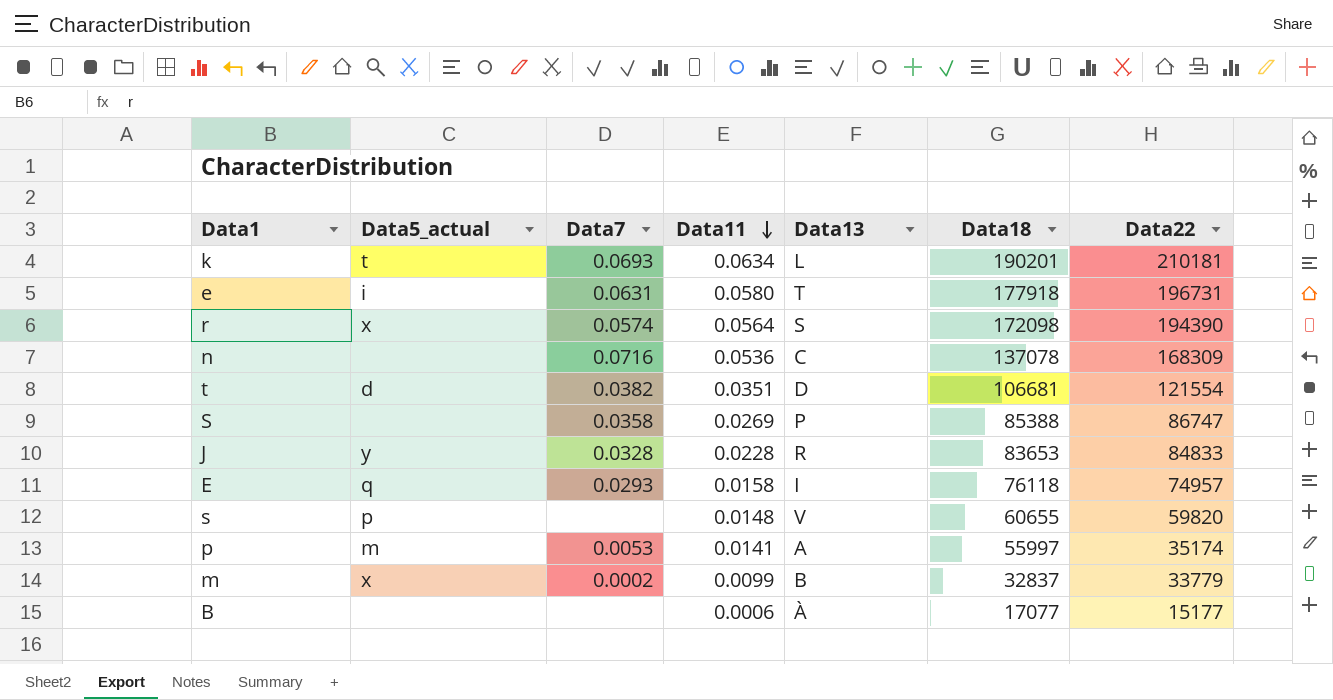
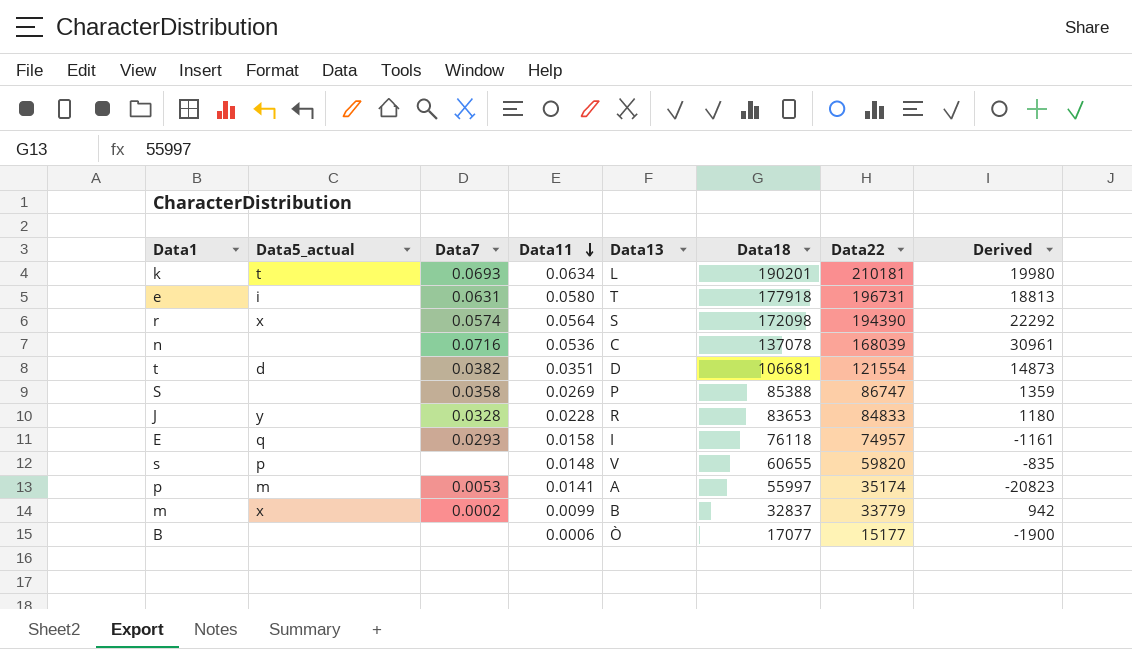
column Derived | formula: none -> [Data22] - [Data18]
n | Data22: 168309 -> 168039
B | Data13: À -> Ò

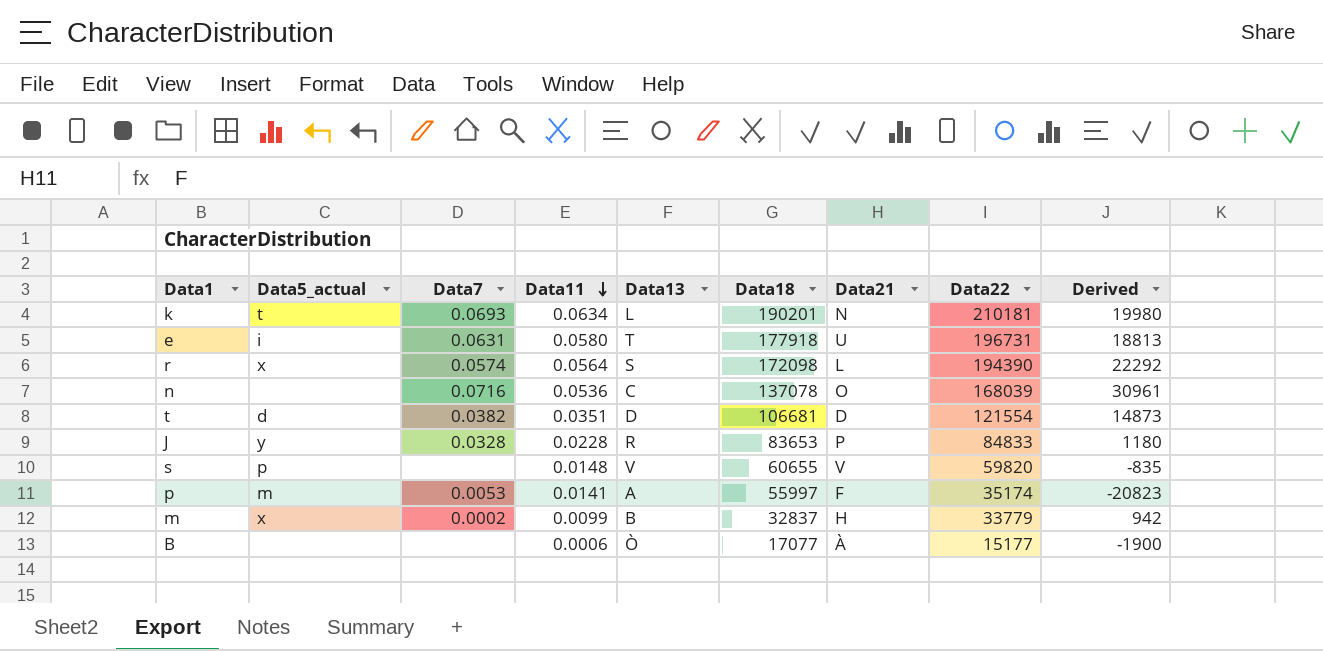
column Data21 | position: none -> 7
row S: none | 0.0358 | 0.0269 | P | 85388 | 86747 | 1359 -> none
row E: q | 0.0293 | 0.0158 | I | 76118 | 74957 | -1161 -> none

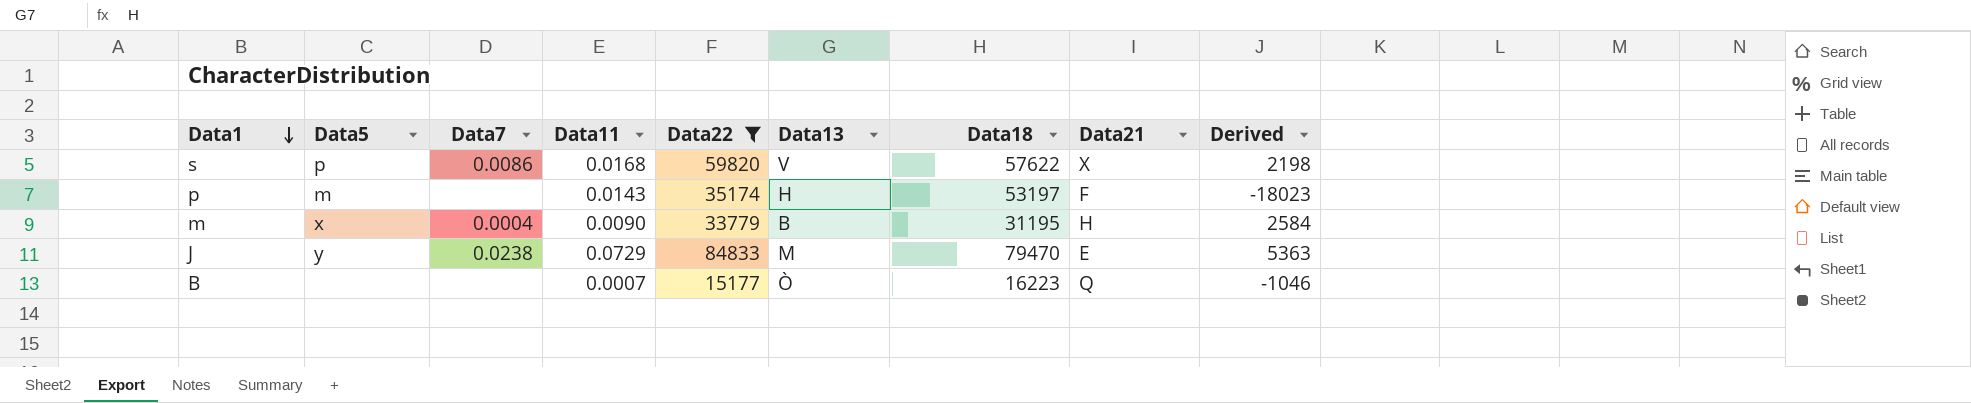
filter: none -> Data22 <= 84833
row order: Data11 descending -> Data1 descending
column name: Data5_actual -> Data5
column Data22 | position: 8 -> 5
s | Data7: none -> 0.0086
s | Data11: 0.0148 -> 0.0168
s | Data18: 60655 -> 57622
s | Data21: V -> X
s | Derived: -835 -> 2198
p | Data7: 0.0053 -> none
p | Data11: 0.0141 -> 0.0143
p | Data13: A -> H
p | Data18: 55997 -> 53197
p | Derived: -20823 -> -18023
m | Data7: 0.0002 -> 0.0004
m | Data11: 0.0099 -> 0.0090
m | Data18: 32837 -> 31195
m | Derived: 942 -> 2584
J | Data7: 0.0328 -> 0.0238
J | Data11: 0.0228 -> 0.0729
J | Data13: R -> M
J | Data18: 83653 -> 79470
J | Data21: P -> E
J | Derived: 1180 -> 5363
B | Data11: 0.0006 -> 0.0007
B | Data18: 17077 -> 16223
B | Data21: À -> Q
B | Derived: -1900 -> -1046

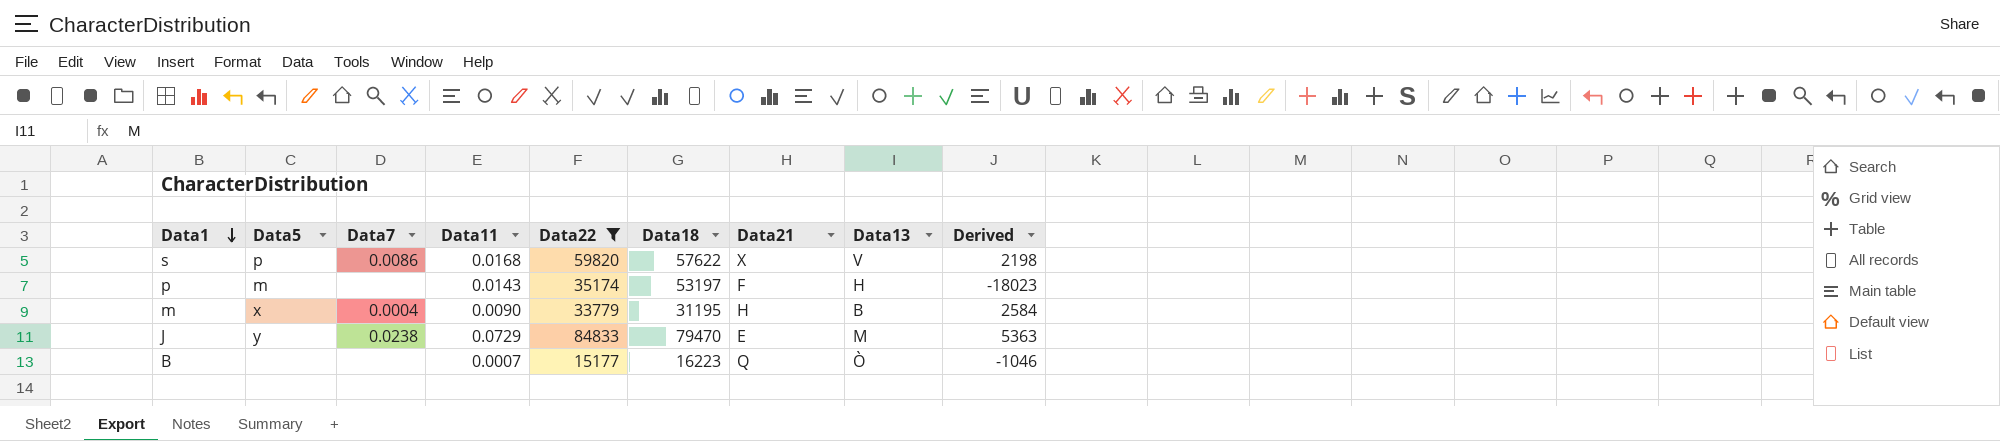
column Data13 | position: 6 -> 8

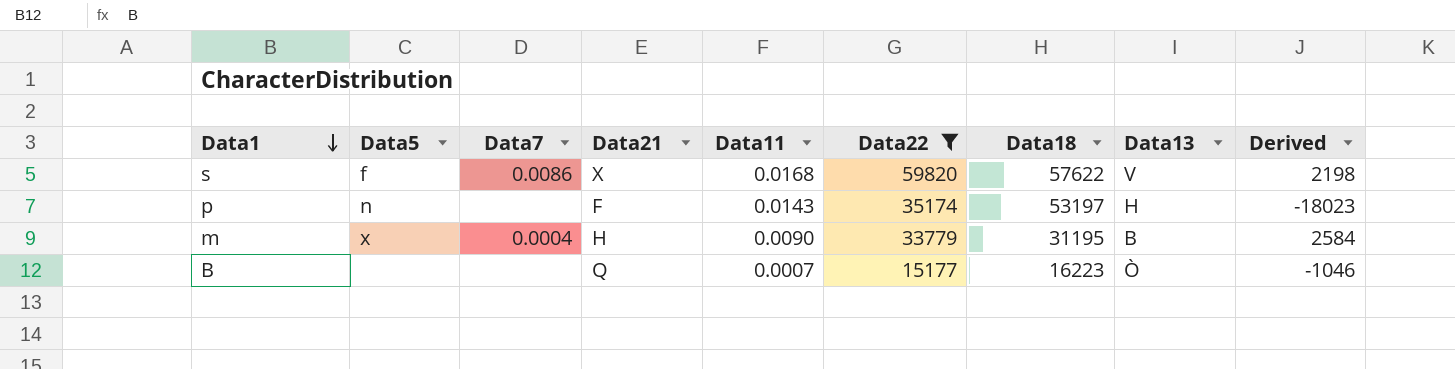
column Data21 | position: 7 -> 4
row J: y | 0.0238 | 0.0729 | 84833 | 79470 | E | M | 5363 -> none
s | Data5: p -> f
p | Data5: m -> n

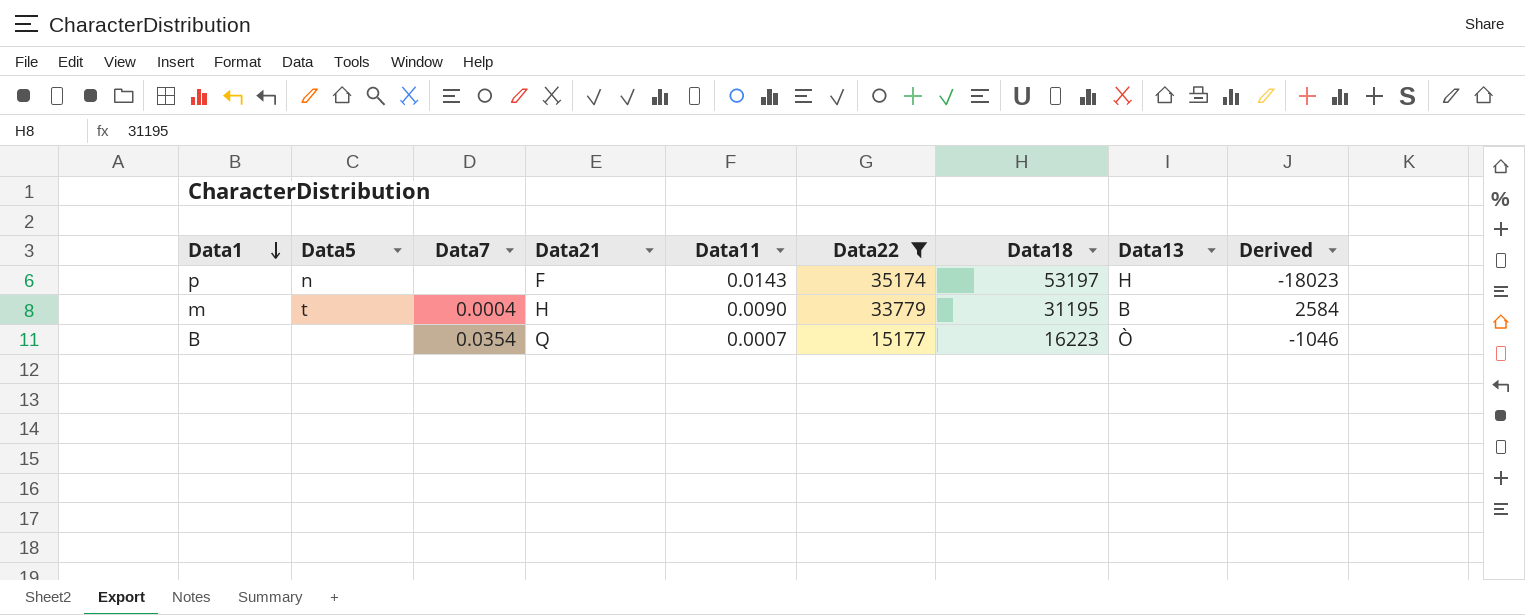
row s: f | 0.0086 | X | 0.0168 | 59820 | 57622 | V | 2198 -> none
m | Data5: x -> t
B | Data7: none -> 0.0354

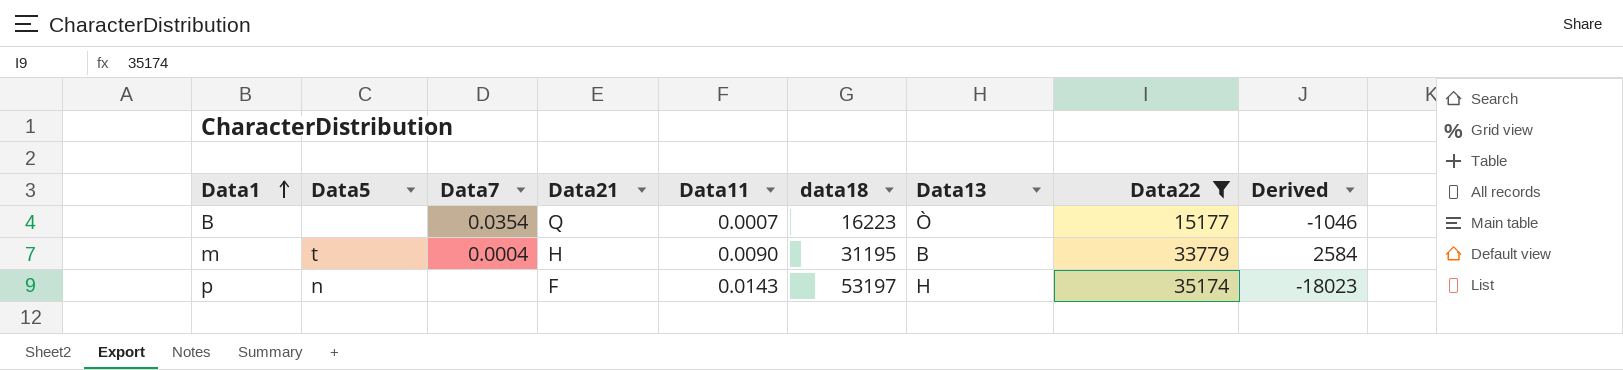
row order: Data1 descending -> Data1 ascending
column name: Data18 -> data18
column Data22 | position: 6 -> 8

